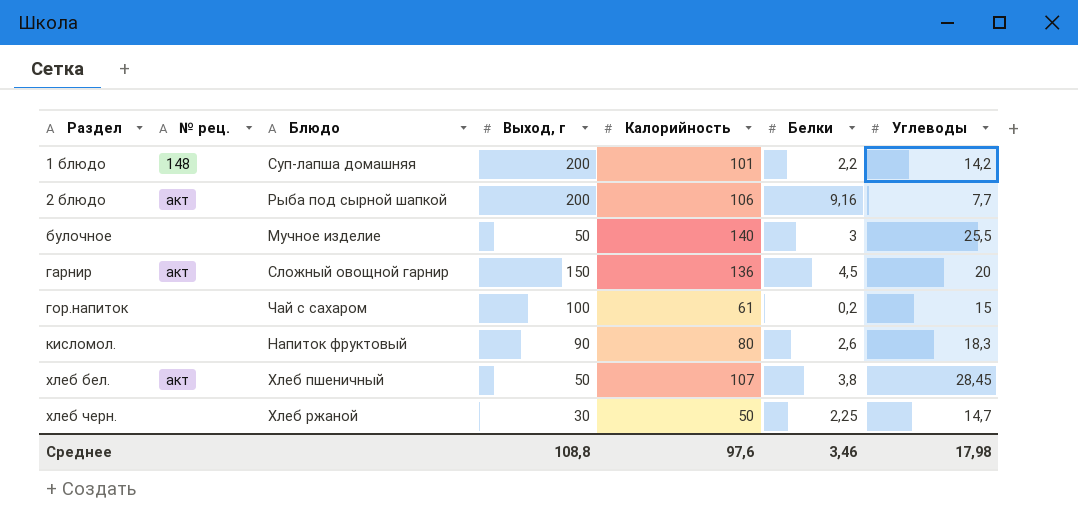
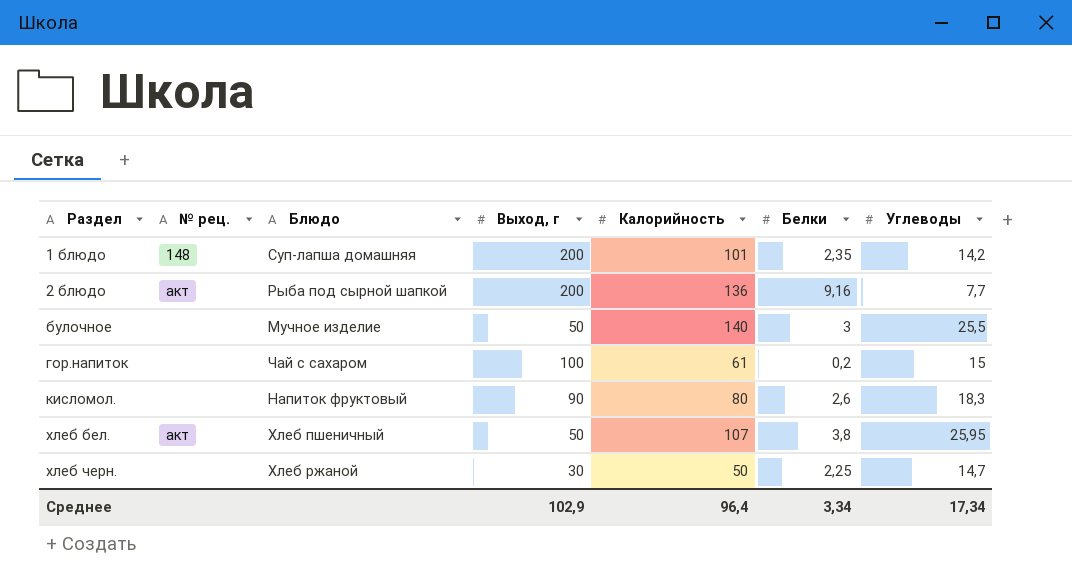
row гарнир: акт | Сложный овощной гарнир | 150 | 136 | 4,5 | 20 -> none
1 блюдо | Белки: 2,2 -> 2,35
2 блюдо | Калорийность: 106 -> 136
хлеб бел. | Углеводы: 28,45 -> 25,95
Среднее | Выход, г: 108,8 -> 102,9
Среднее | Калорийность: 97,6 -> 96,4
Среднее | Белки: 3,46 -> 3,34
Среднее | Углеводы: 17,98 -> 17,34

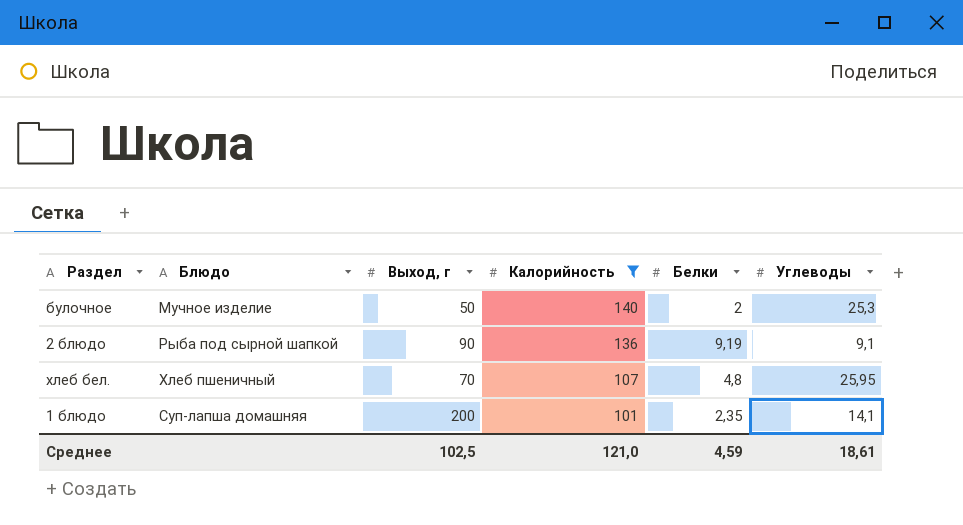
filter: none -> Калорийность >= 101
row order: Раздел ascending -> Калорийность descending
column № рец. | position: 2 -> none
булочное | Белки: 3 -> 2
булочное | Углеводы: 25,5 -> 25,3
2 блюдо | Выход, г: 200 -> 90
2 блюдо | Белки: 9,16 -> 9,19
2 блюдо | Углеводы: 7,7 -> 9,1
хлеб бел. | Выход, г: 50 -> 70
хлеб бел. | Белки: 3,8 -> 4,8
1 блюдо | Углеводы: 14,2 -> 14,1
Среднее | Выход, г: 102,9 -> 102,5
Среднее | Калорийность: 96,4 -> 121,0
Среднее | Белки: 3,34 -> 4,59
Среднее | Углеводы: 17,34 -> 18,61

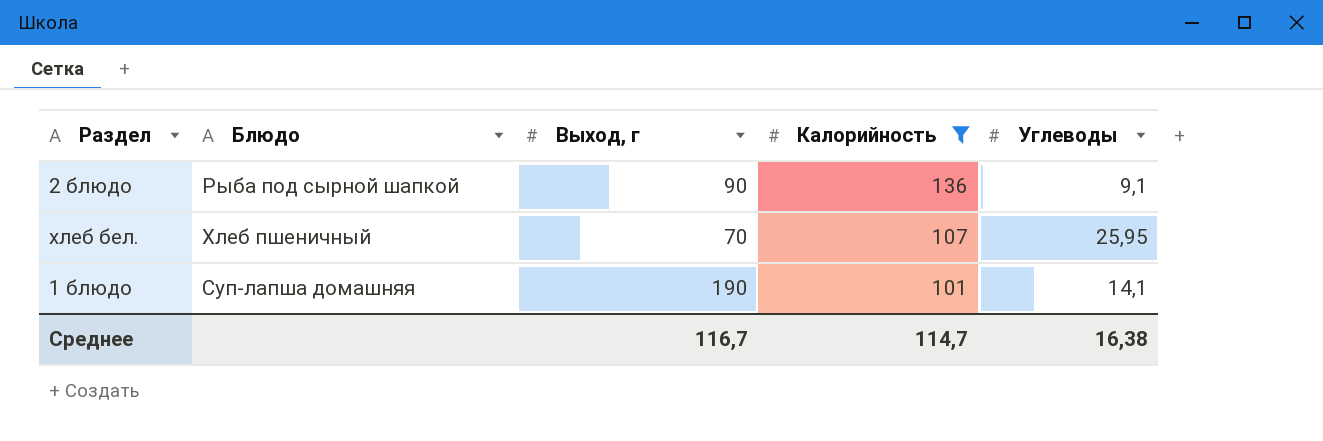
column Белки | position: 5 -> none
row булочное: Мучное изделие | 50 | 140 | 2 | 25,3 -> none
1 блюдо | Выход, г: 200 -> 190
Среднее | Выход, г: 102,5 -> 116,7
Среднее | Калорийность: 121,0 -> 114,7
Среднее | Углеводы: 18,61 -> 16,38

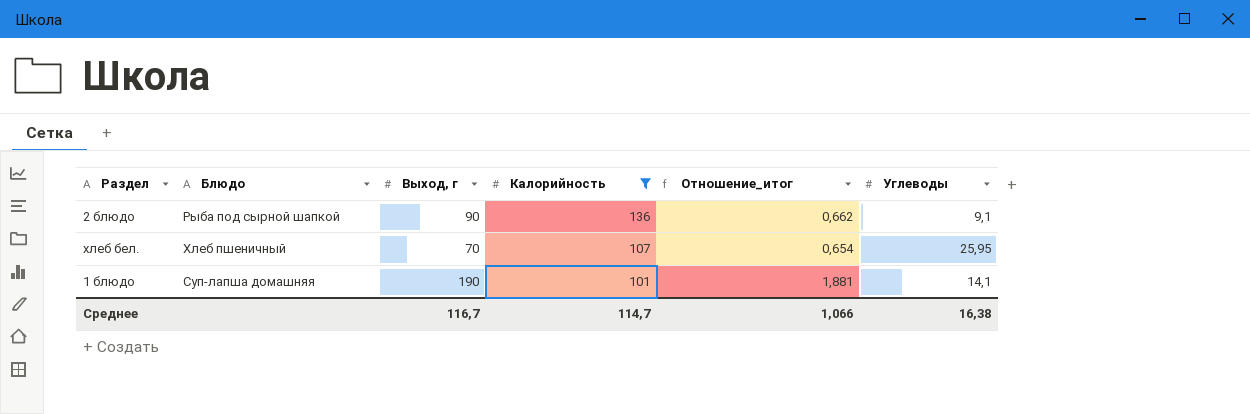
column Отношение_итог | formula: none -> [Выход, г] / [Калорийность]

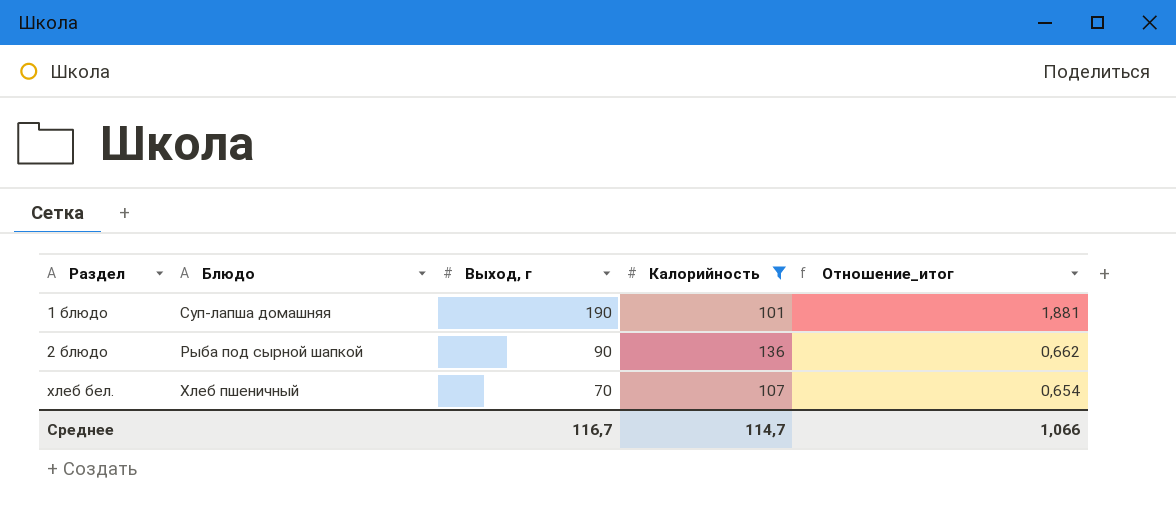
row order: Калорийность descending -> Раздел ascending
column Углеводы | position: 6 -> none

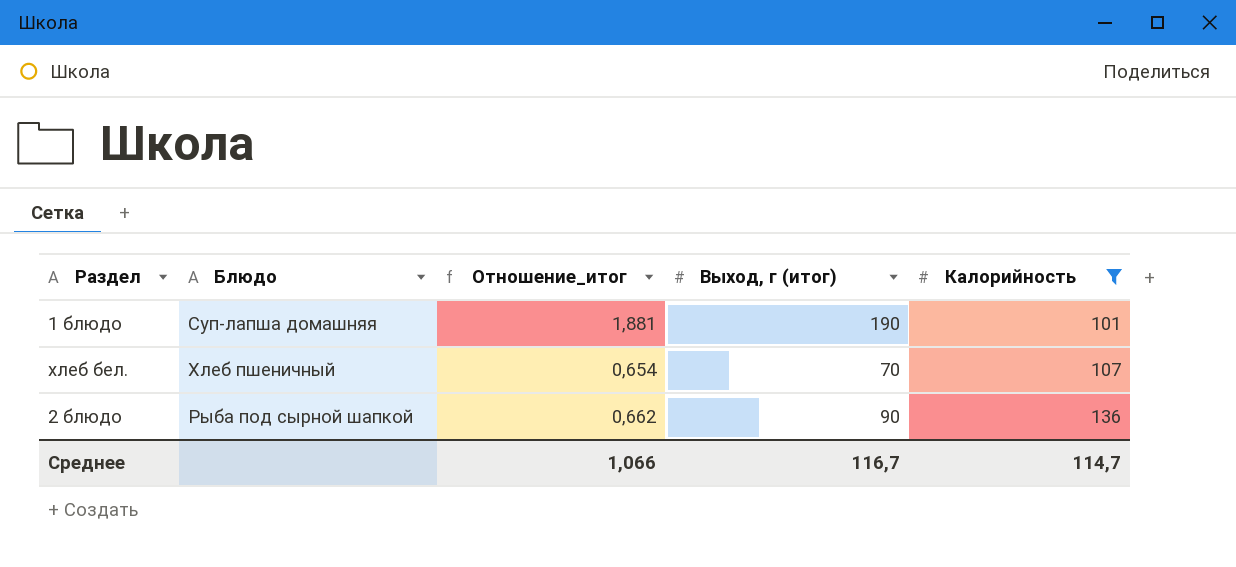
row order: Раздел ascending -> Калорийность ascending
column Отношение_итог | position: 5 -> 3
column name: Выход, г -> Выход, г (итог)

